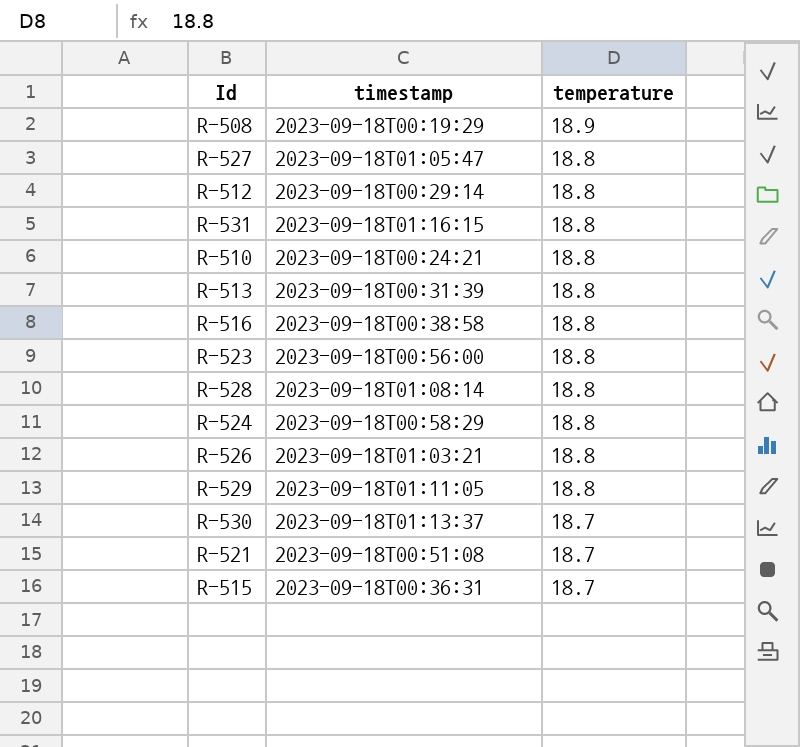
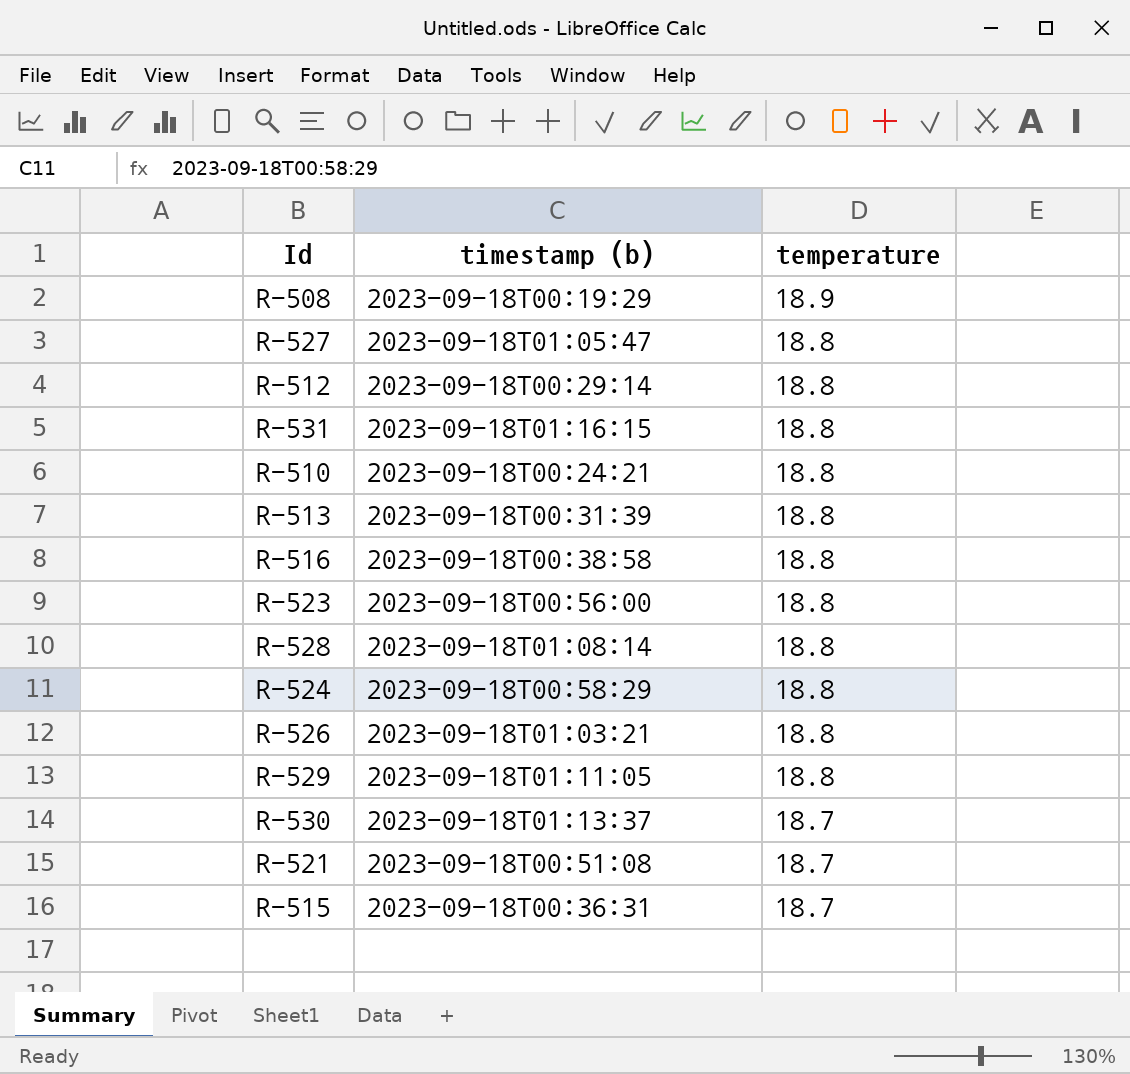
column name: timestamp -> timestamp (b)

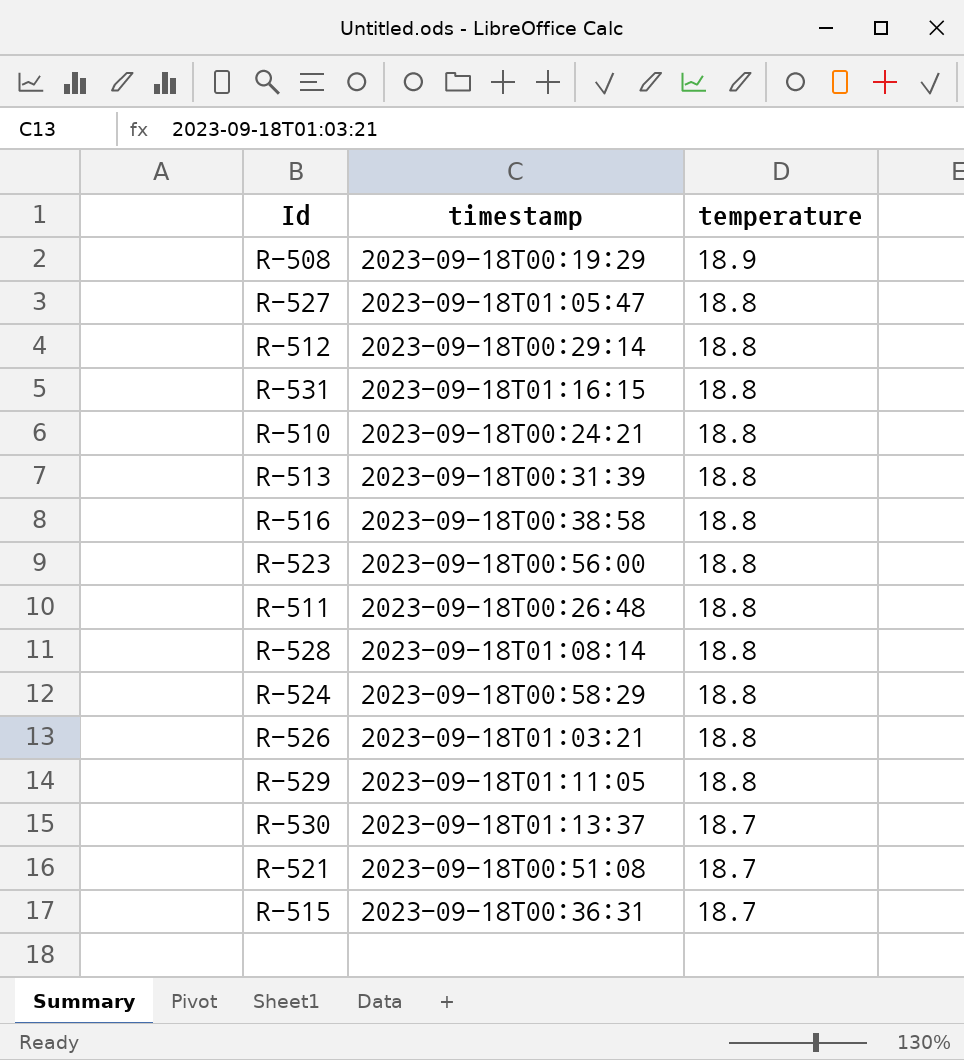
column name: timestamp (b) -> timestamp
row R-511: none -> 2023-09-18T00:26:48 | 18.8

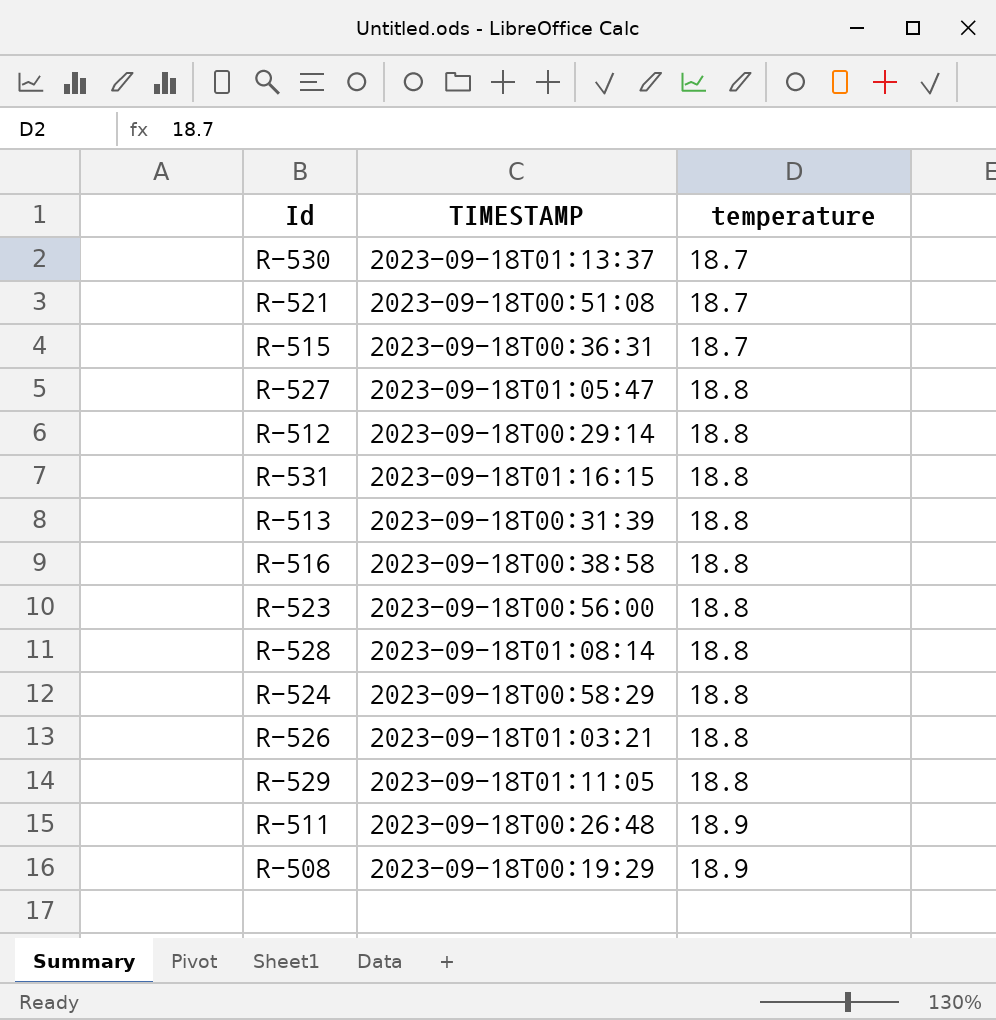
row order: temperature descending -> temperature ascending
column name: timestamp -> TIMESTAMP
row R-510: 2023-09-18T00:24:21 | 18.8 -> none
R-511 | temperature: 18.8 -> 18.9

